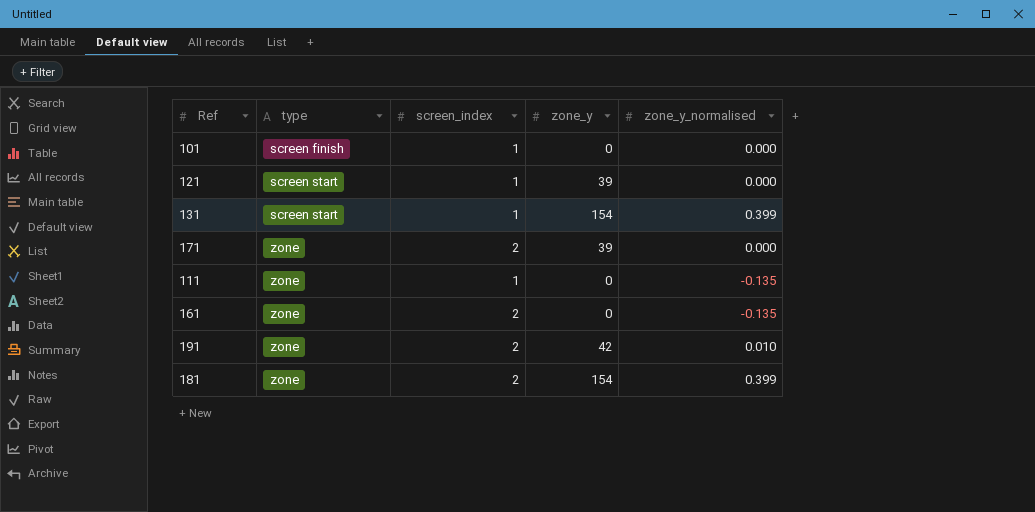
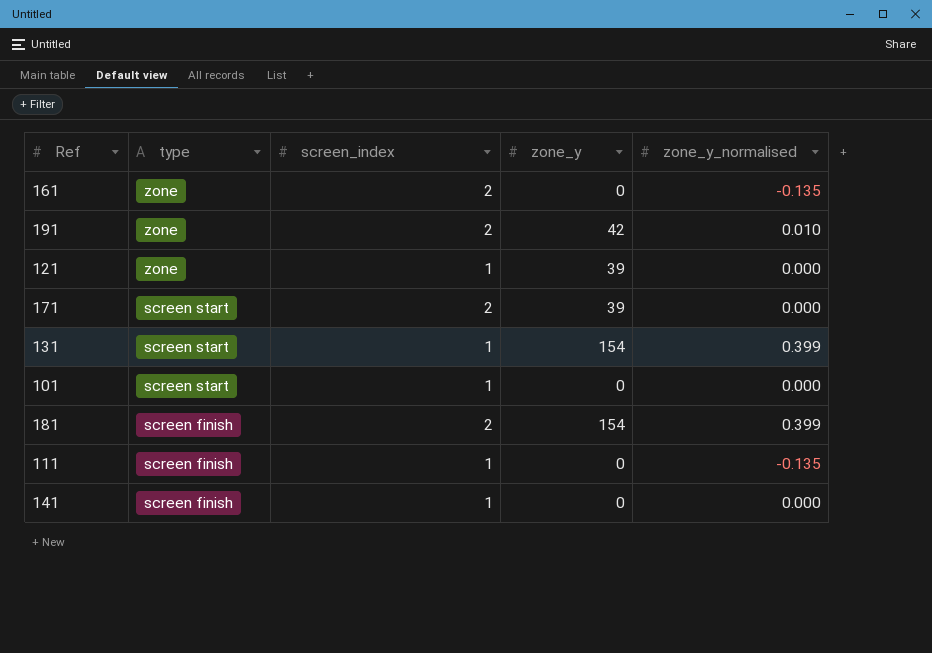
row order: type ascending -> type descending
121 | type: screen start -> zone
171 | type: zone -> screen start
101 | type: screen finish -> screen start
181 | type: zone -> screen finish
111 | type: zone -> screen finish
row 141: none -> screen finish | 1 | 0 | 0.000

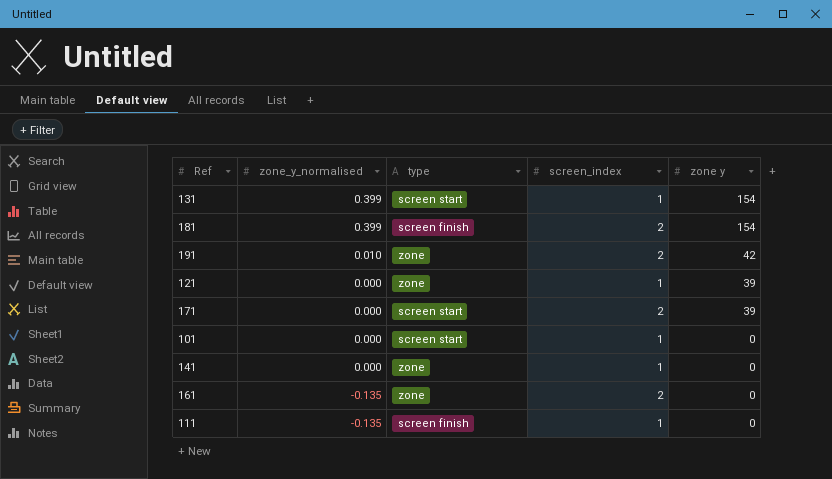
row order: type descending -> zone_y_normalised descending
column zone_y_normalised | position: 5 -> 2
column name: zone_y -> zone y
141 | type: screen finish -> zone

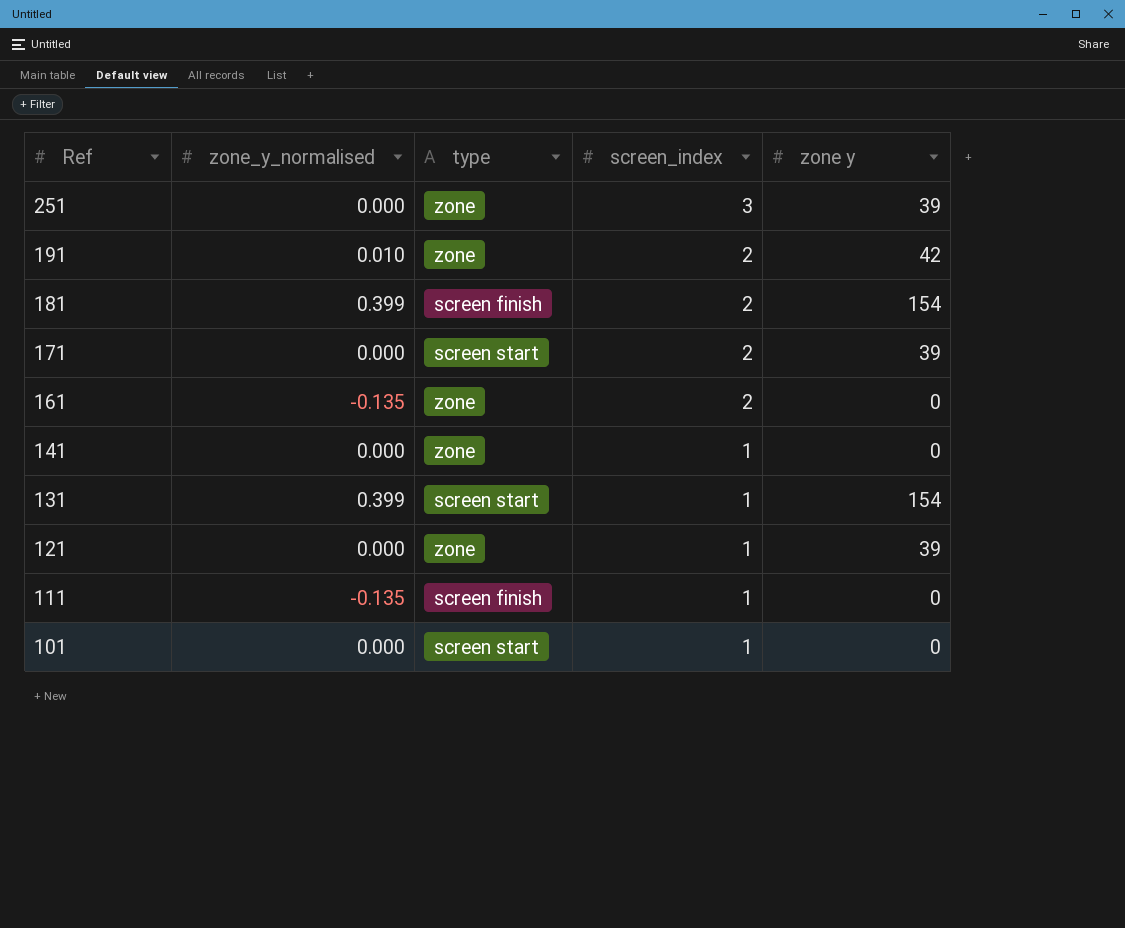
row order: zone_y_normalised descending -> Ref descending
row 251: none -> 0.000 | zone | 3 | 39

